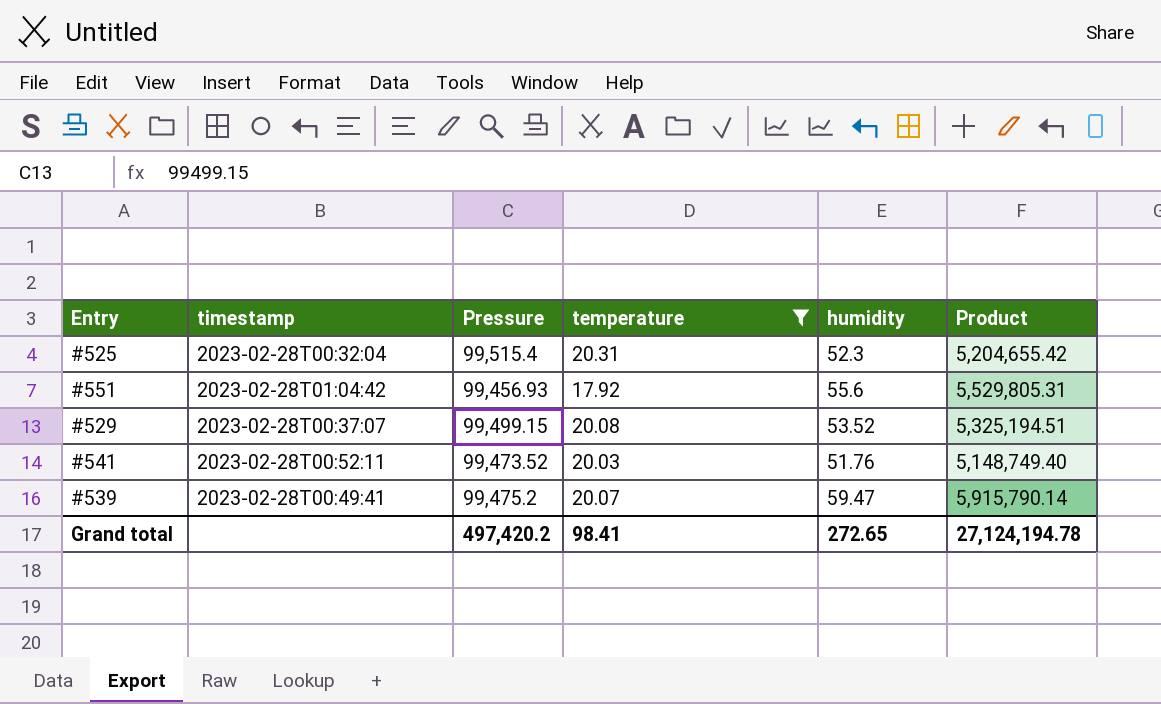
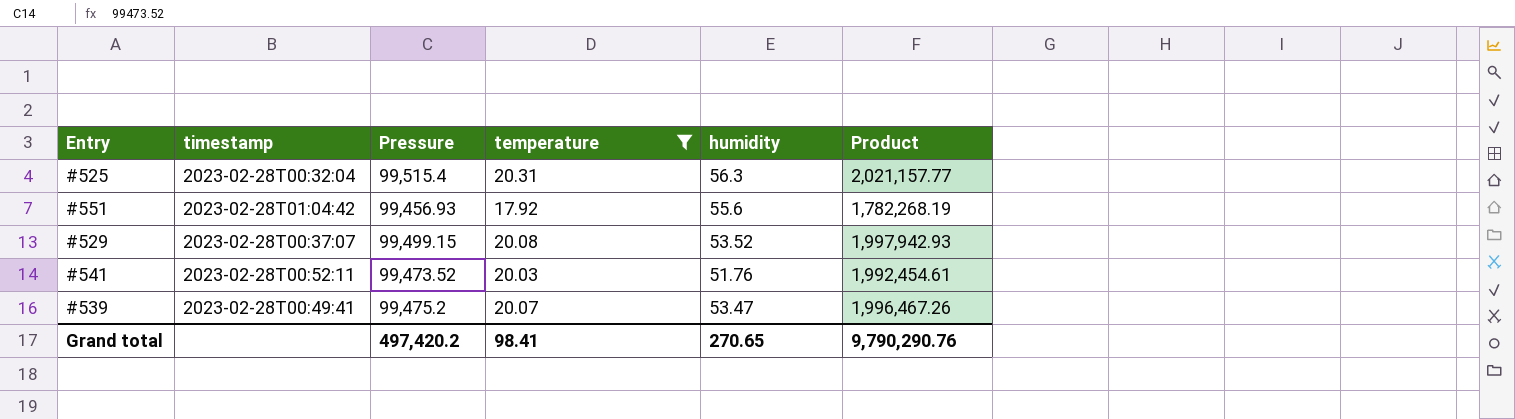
column Product | formula: [Pressure] * [humidity] -> [Pressure] * [temperature]
#525 | humidity: 52.3 -> 56.3
#539 | humidity: 59.47 -> 53.47
Grand total | humidity: 272.65 -> 270.65
Grand total | Product: 27,124,194.78 -> 9,790,290.76

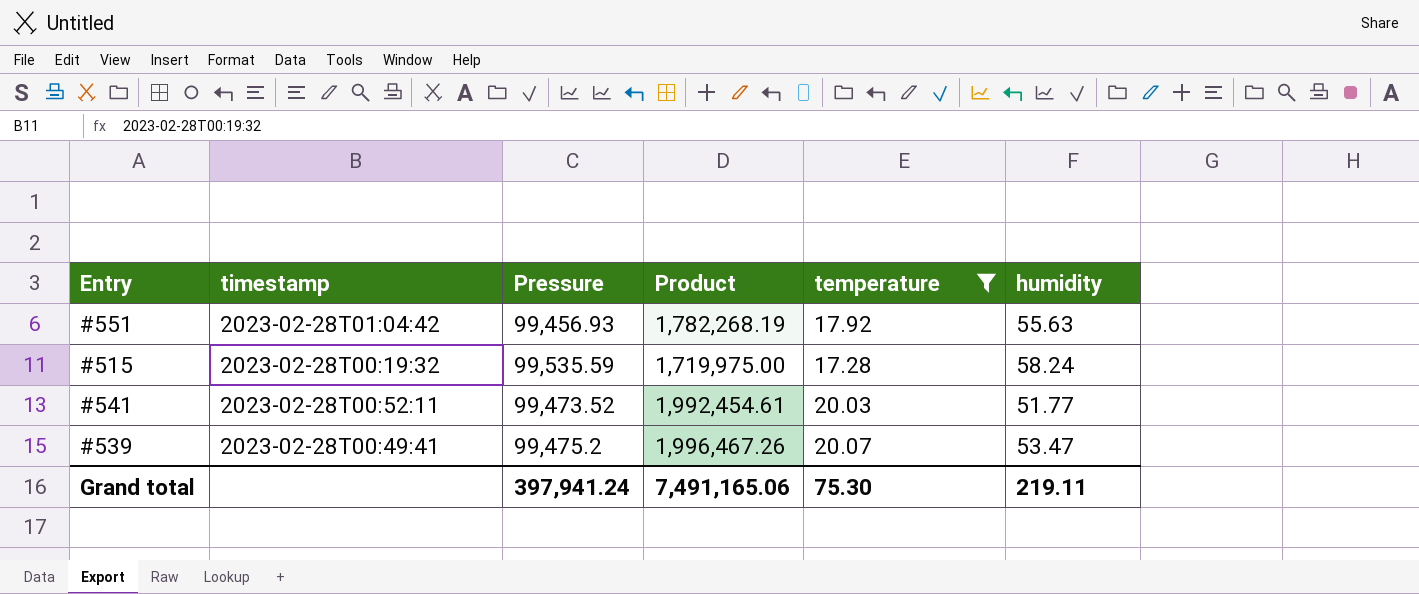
column Product | position: 6 -> 4
row #525: 2023-02-28T00:32:04 | 99,515.4 | 20.31 | 56.3 | 2,021,157.77 -> none
row #529: 2023-02-28T00:37:07 | 99,499.15 | 20.08 | 53.52 | 1,997,942.93 -> none
#551 | humidity: 55.6 -> 55.63
row #515: none -> 2023-02-28T00:19:32 | 99,535.59 | 1,719,975.00 | 17.28 | 58.24
#541 | humidity: 51.76 -> 51.77
Grand total | Pressure: 497,420.2 -> 397,941.24
Grand total | Product: 9,790,290.76 -> 7,491,165.06
Grand total | temperature: 98.41 -> 75.30
Grand total | humidity: 270.65 -> 219.11

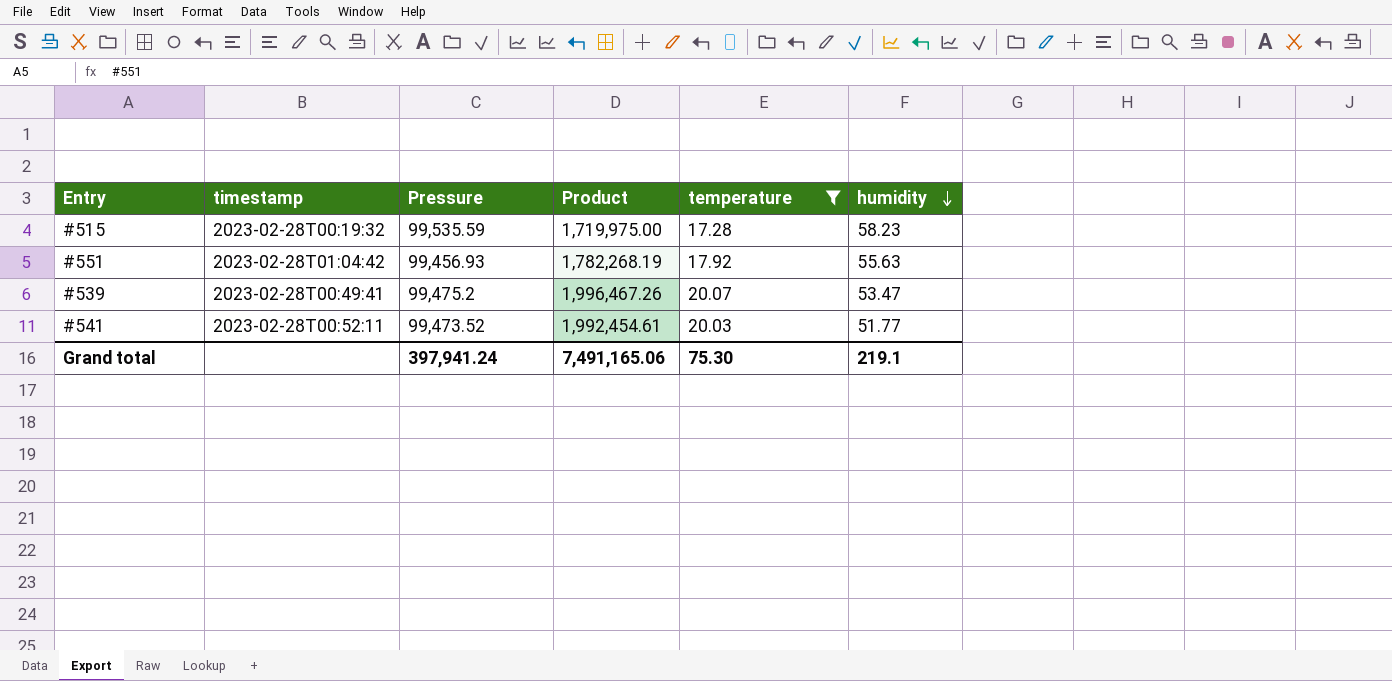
row order: none -> humidity descending
#515 | humidity: 58.24 -> 58.23
Grand total | humidity: 219.11 -> 219.1

